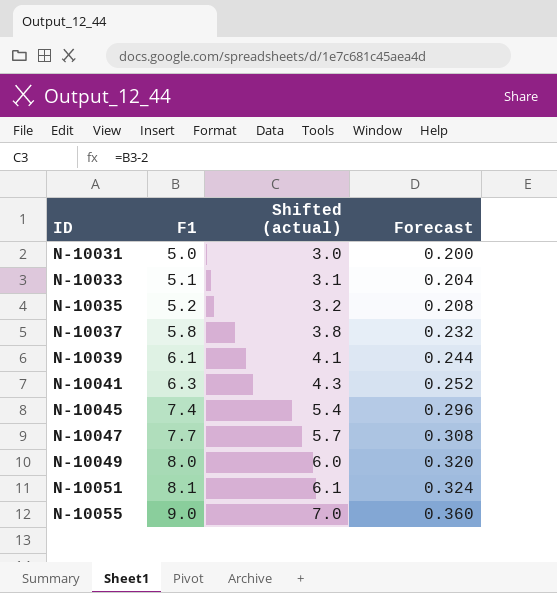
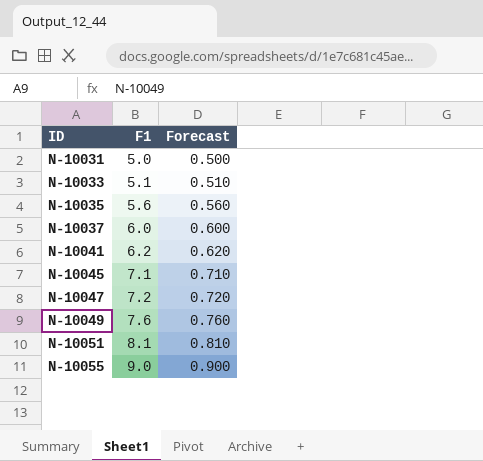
column Shifted (actual) | formula: [F1] - 2 -> none
column Forecast | formula: [F1] * 0.04 -> [F1] * 0.1
row N-10039: 6.1 | 4.1 | 0.244 -> none
N-10035 | F1: 5.2 -> 5.6
N-10037 | F1: 5.8 -> 6.0
N-10041 | F1: 6.3 -> 6.2
N-10045 | F1: 7.4 -> 7.1
N-10047 | F1: 7.7 -> 7.2
N-10049 | F1: 8.0 -> 7.6

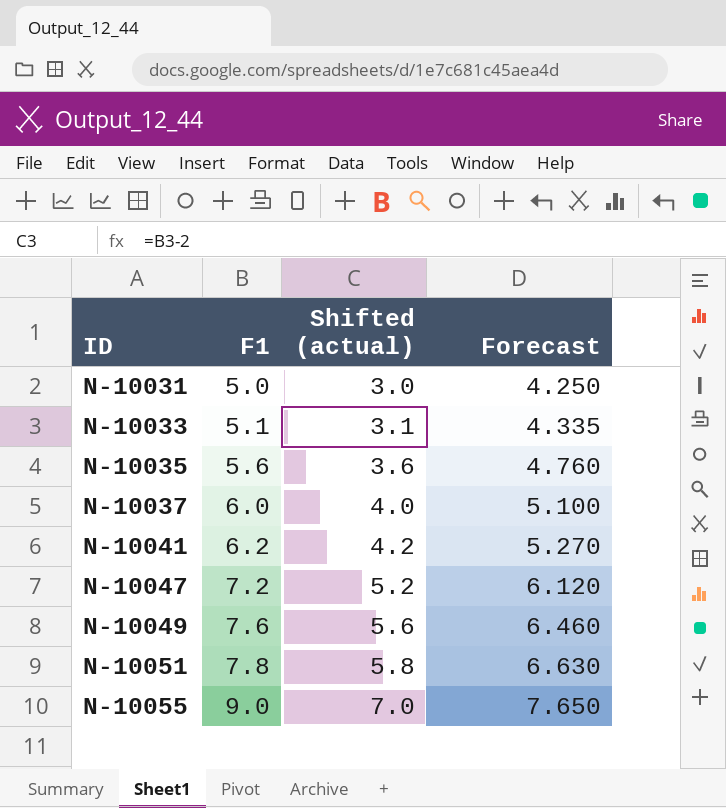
column Shifted (actual) | formula: none -> [F1] - 2
column Forecast | formula: [F1] * 0.1 -> [F1] * 0.85
row N-10045: 7.1 | 0.710 -> none
N-10051 | F1: 8.1 -> 7.8

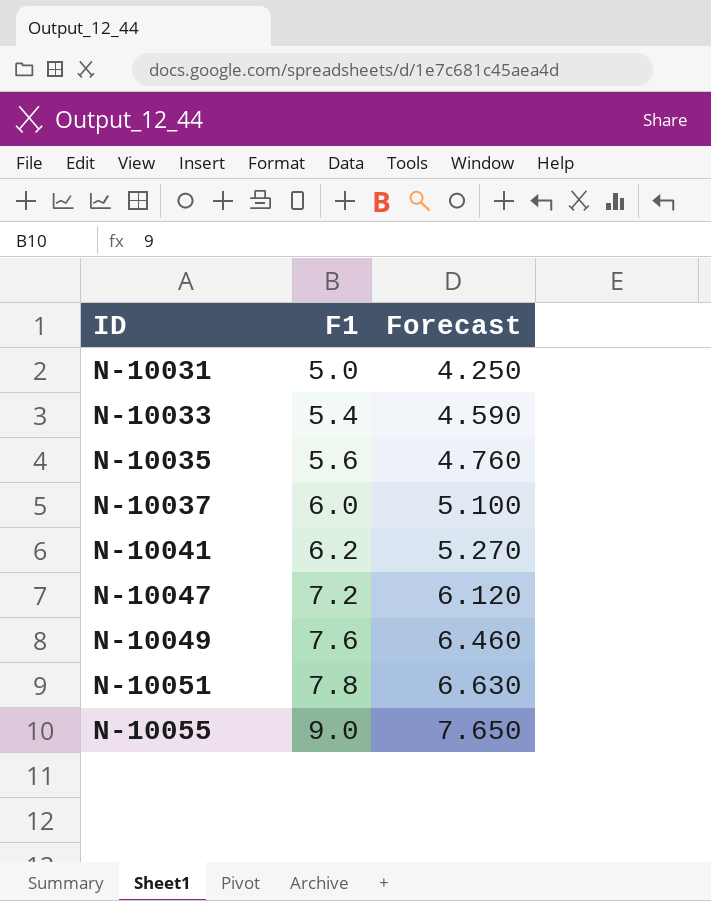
column Shifted (actual) | formula: [F1] - 2 -> none
N-10033 | F1: 5.1 -> 5.4
N-10033 | Forecast: 4.335 -> 4.590

